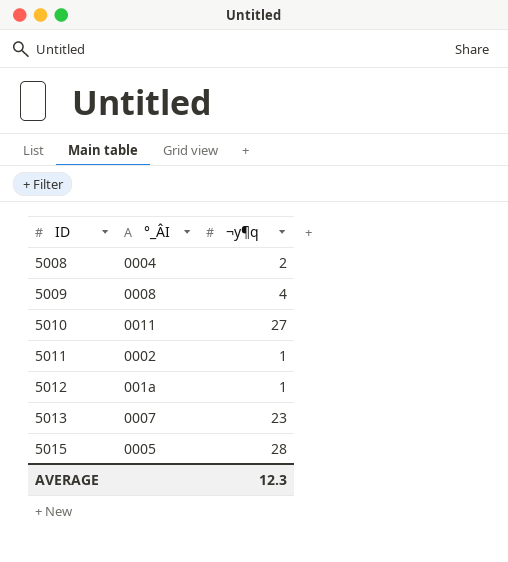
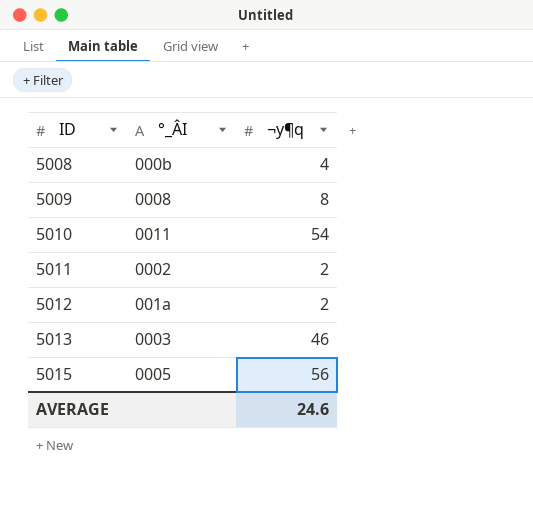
5008 | °_ÂI: 0004 -> 000b
5008 | ¬y¶q: 2 -> 4
5009 | ¬y¶q: 4 -> 8
5010 | ¬y¶q: 27 -> 54
5011 | ¬y¶q: 1 -> 2
5012 | ¬y¶q: 1 -> 2
5013 | °_ÂI: 0007 -> 0003
5013 | ¬y¶q: 23 -> 46
5015 | ¬y¶q: 28 -> 56
AVERAGE | ¬y¶q: 12.3 -> 24.6

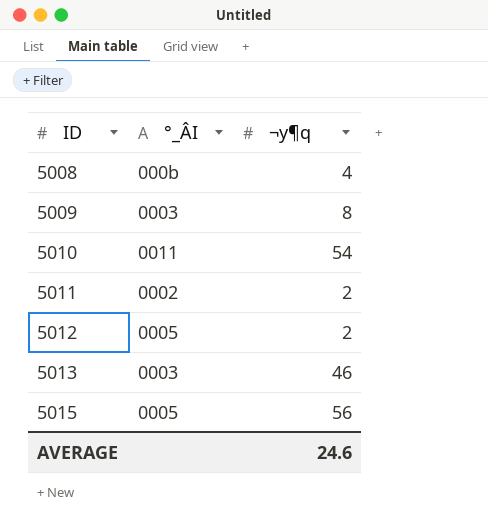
5009 | °_ÂI: 0008 -> 0003
5012 | °_ÂI: 001a -> 0005

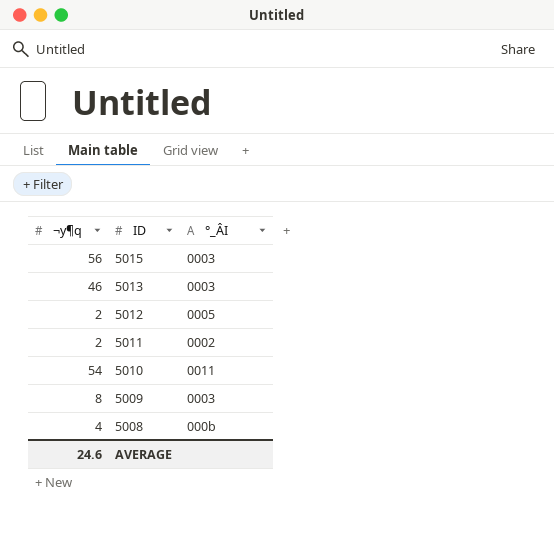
row order: ID ascending -> ID descending
column ¬y¶q | position: 3 -> 1
5015 | °_ÂI: 0005 -> 0003

